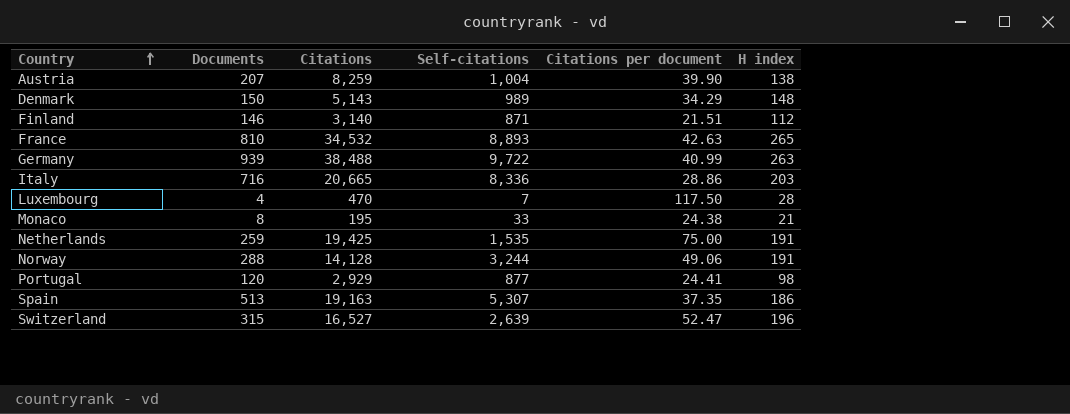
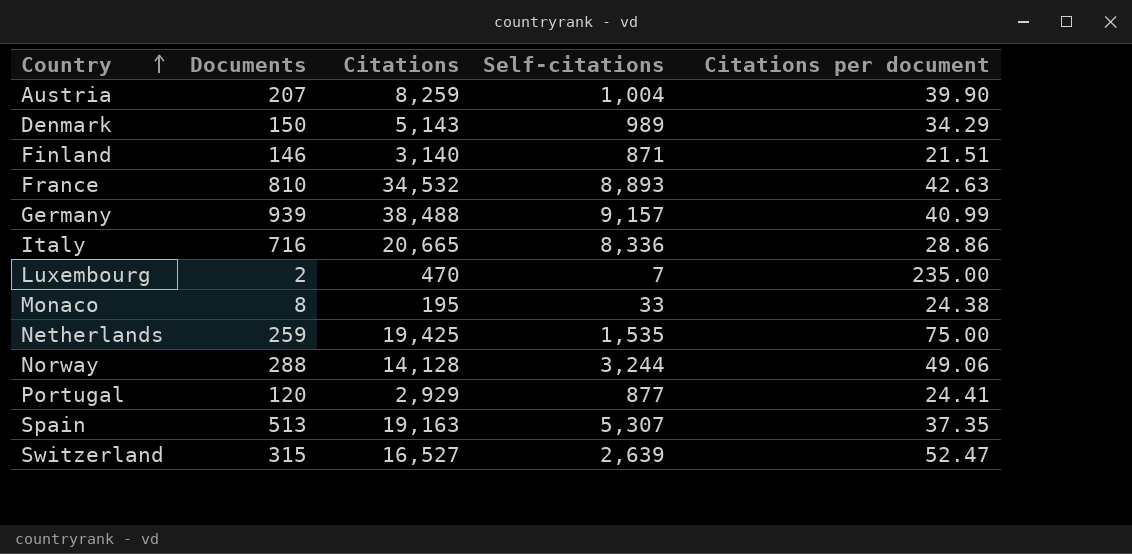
column H index | position: 6 -> none
Germany | Self-citations: 9,722 -> 9,157
Luxembourg | Documents: 4 -> 2
Luxembourg | Citations per document: 117.50 -> 235.00

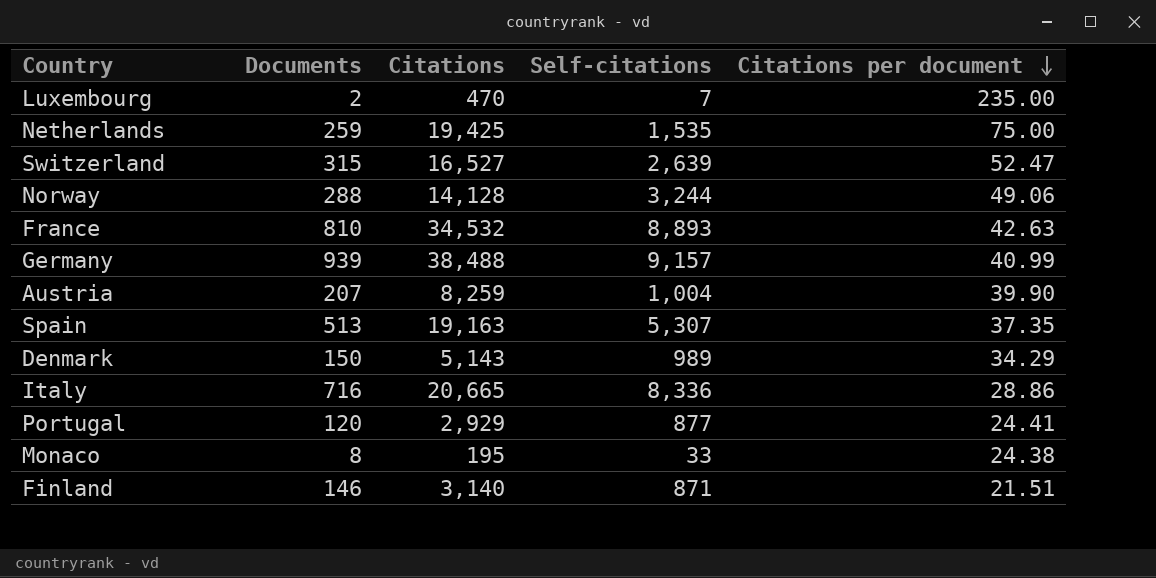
row order: Country ascending -> Citations per document descending

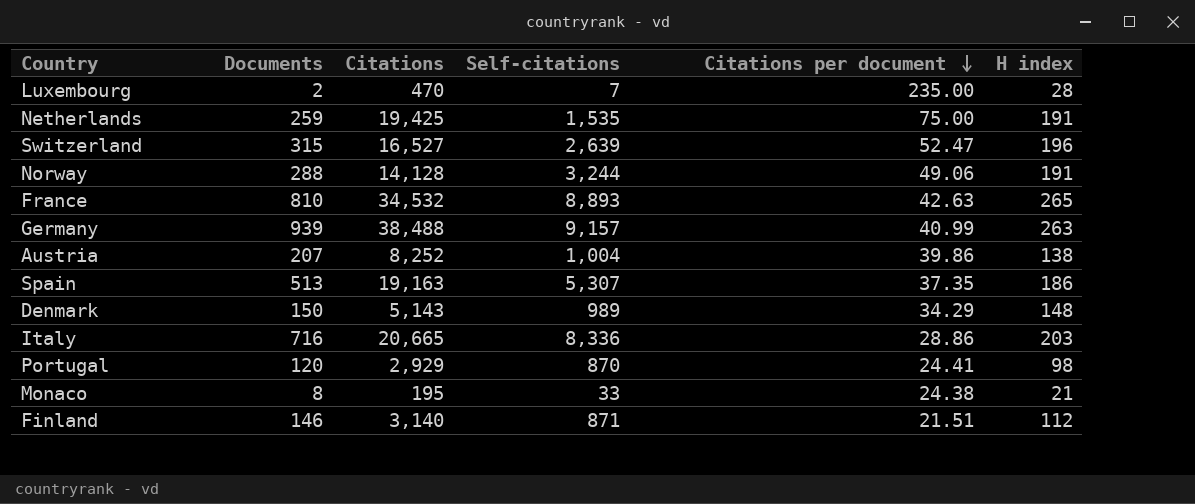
column H index | position: none -> 6
Austria | Citations: 8,259 -> 8,252
Austria | Citations per document: 39.90 -> 39.86
Portugal | Self-citations: 877 -> 870

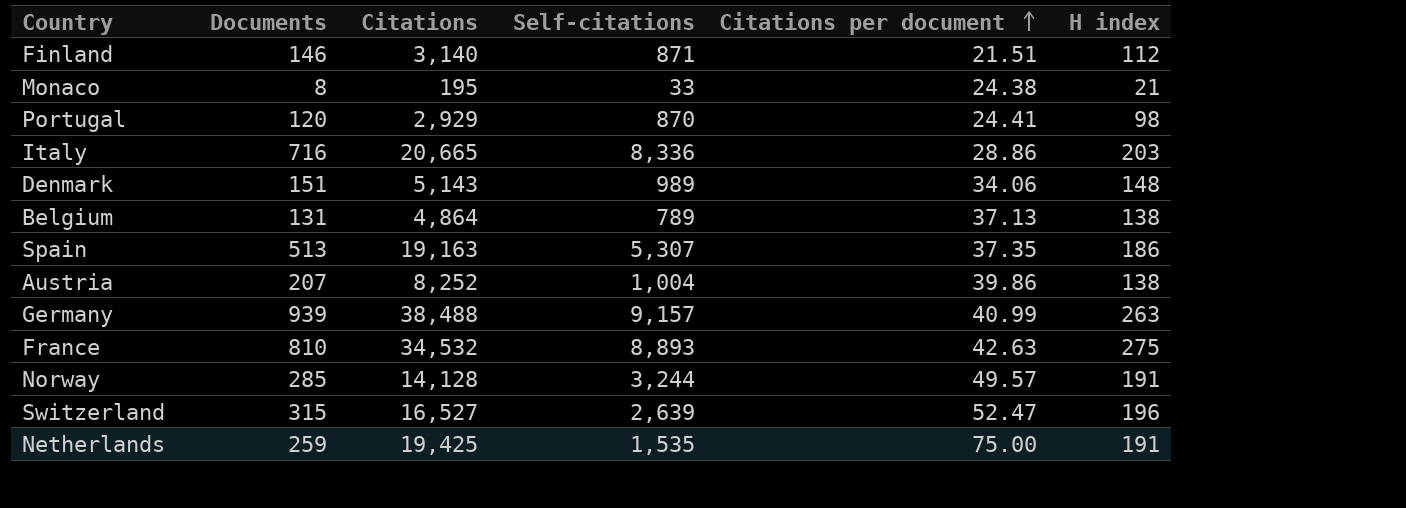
row order: Citations per document descending -> Citations per document ascending
row Luxembourg: 2 | 470 | 7 | 235.00 | 28 -> none
Denmark | Documents: 150 -> 151
Denmark | Citations per document: 34.29 -> 34.06
row Belgium: none -> 131 | 4,864 | 789 | 37.13 | 138
France | H index: 265 -> 275
Norway | Documents: 288 -> 285
Norway | Citations per document: 49.06 -> 49.57

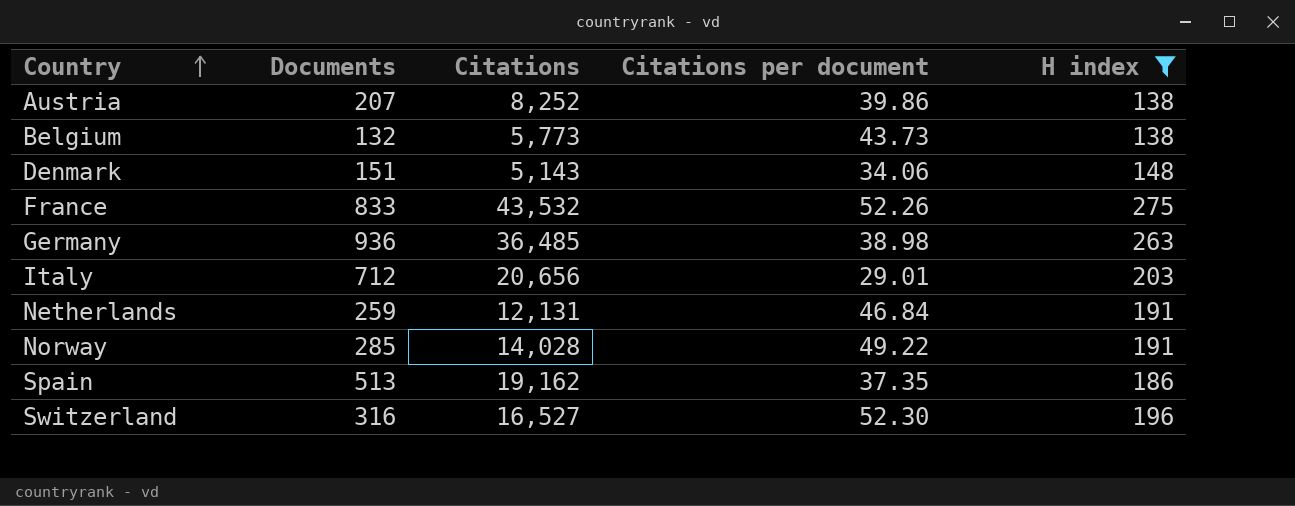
filter: none -> H index >= 138
row order: Citations per document ascending -> Country ascending
column Self-citations | position: 4 -> none
Belgium | Documents: 131 -> 132
Belgium | Citations: 4,864 -> 5,773
Belgium | Citations per document: 37.13 -> 43.73
France | Documents: 810 -> 833
France | Citations: 34,532 -> 43,532
France | Citations per document: 42.63 -> 52.26
Germany | Documents: 939 -> 936
Germany | Citations: 38,488 -> 36,485
Germany | Citations per document: 40.99 -> 38.98
Italy | Documents: 716 -> 712
Italy | Citations: 20,665 -> 20,656
Italy | Citations per document: 28.86 -> 29.01
Netherlands | Citations: 19,425 -> 12,131
Netherlands | Citations per document: 75.00 -> 46.84
Norway | Citations: 14,128 -> 14,028
Norway | Citations per document: 49.57 -> 49.22
Spain | Citations: 19,163 -> 19,162
Switzerland | Documents: 315 -> 316
Switzerland | Citations per document: 52.47 -> 52.30

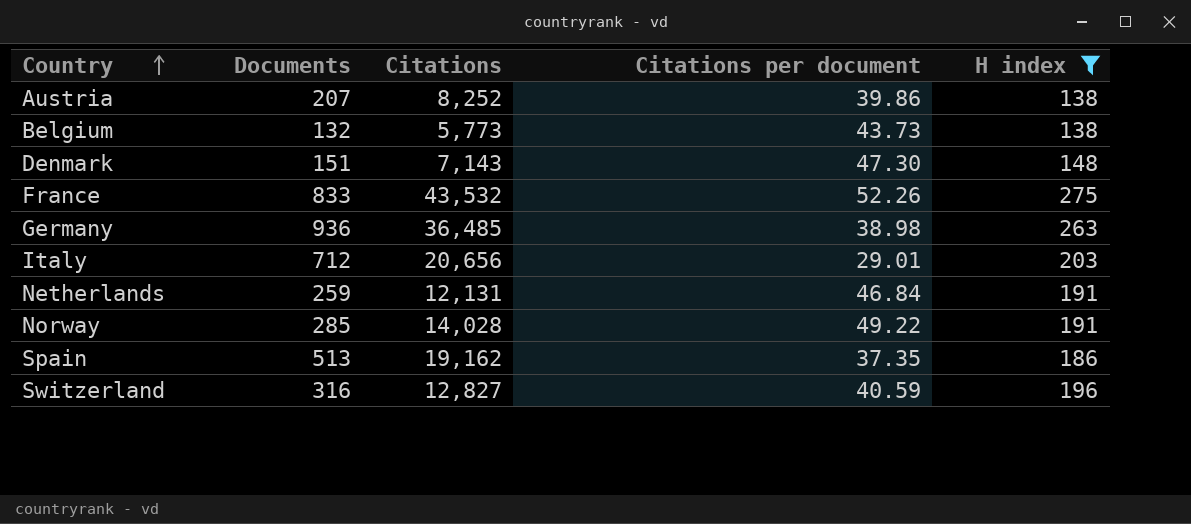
Denmark | Citations: 5,143 -> 7,143
Denmark | Citations per document: 34.06 -> 47.30
Switzerland | Citations: 16,527 -> 12,827
Switzerland | Citations per document: 52.30 -> 40.59

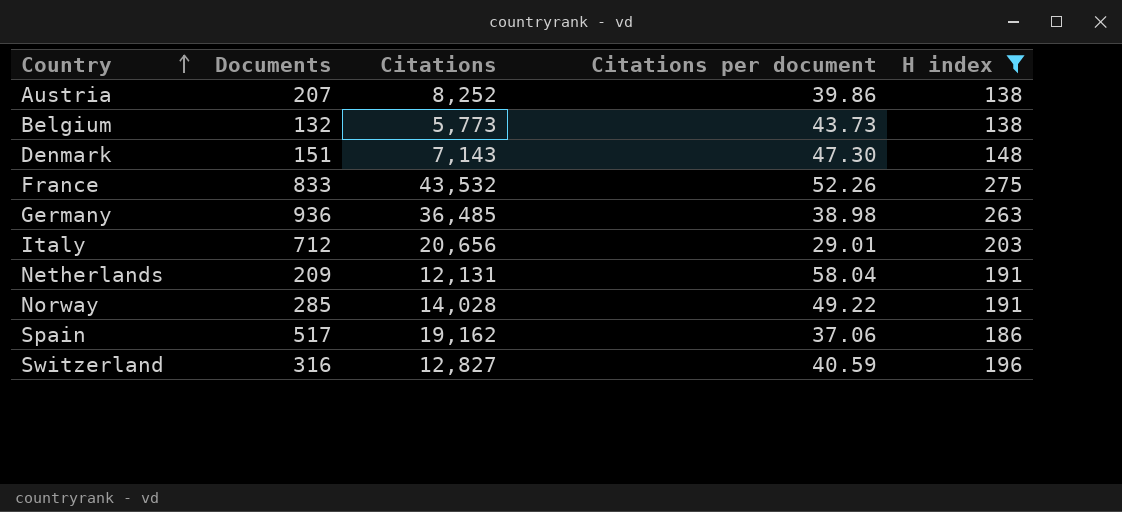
Netherlands | Documents: 259 -> 209
Netherlands | Citations per document: 46.84 -> 58.04
Spain | Documents: 513 -> 517
Spain | Citations per document: 37.35 -> 37.06

